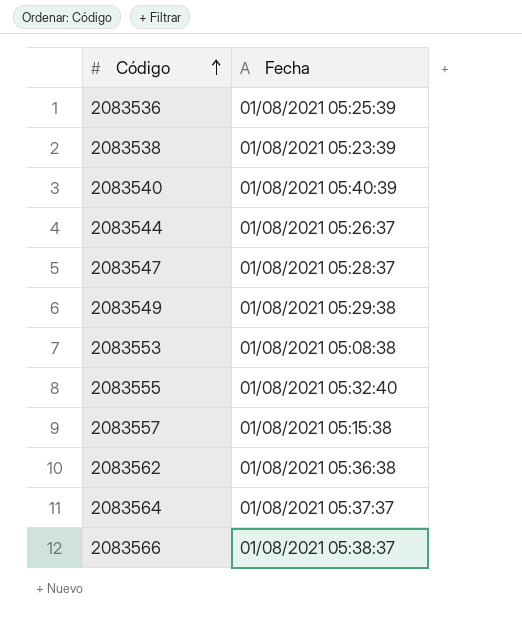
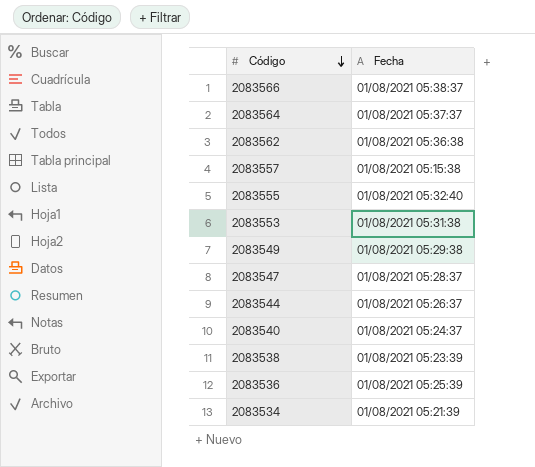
row order: Código ascending -> Código descending
2083553 | Fecha: 01/08/2021 05:08:38 -> 01/08/2021 05:31:38
2083540 | Fecha: 01/08/2021 05:40:39 -> 01/08/2021 05:24:37
row 2083534: none -> 01/08/2021 05:21:39

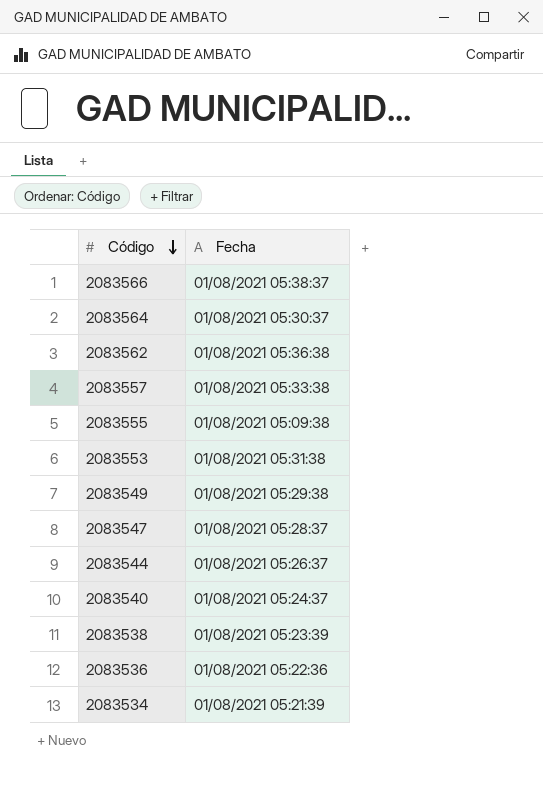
2083564 | Fecha: 01/08/2021 05:37:37 -> 01/08/2021 05:30:37
2083557 | Fecha: 01/08/2021 05:15:38 -> 01/08/2021 05:33:38
2083555 | Fecha: 01/08/2021 05:32:40 -> 01/08/2021 05:09:38
2083536 | Fecha: 01/08/2021 05:25:39 -> 01/08/2021 05:22:36

